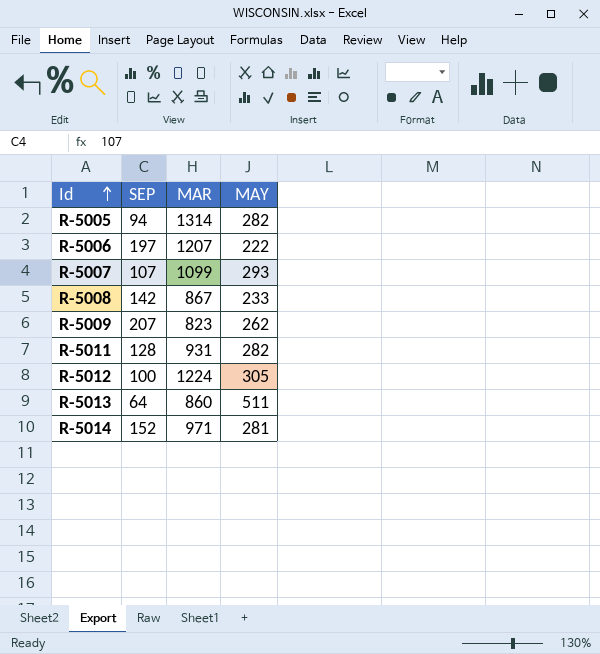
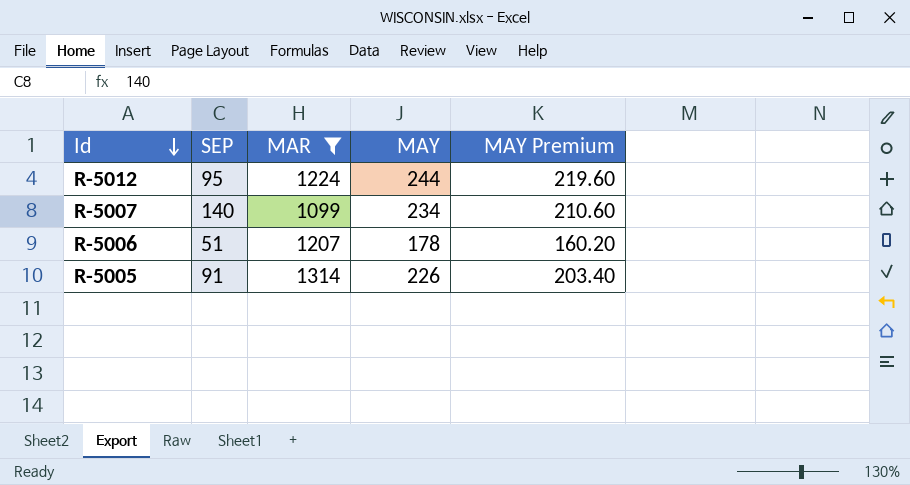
filter: none -> MAR >= 1099
row order: Id ascending -> Id descending
column MAY Premium | formula: none -> [MAY] * 0.9
R-5012 | SEP: 100 -> 95
R-5012 | MAY: 305 -> 244
R-5007 | SEP: 107 -> 140
R-5007 | MAY: 293 -> 234
R-5006 | SEP: 197 -> 51
R-5006 | MAY: 222 -> 178
R-5005 | SEP: 94 -> 91
R-5005 | MAY: 282 -> 226

